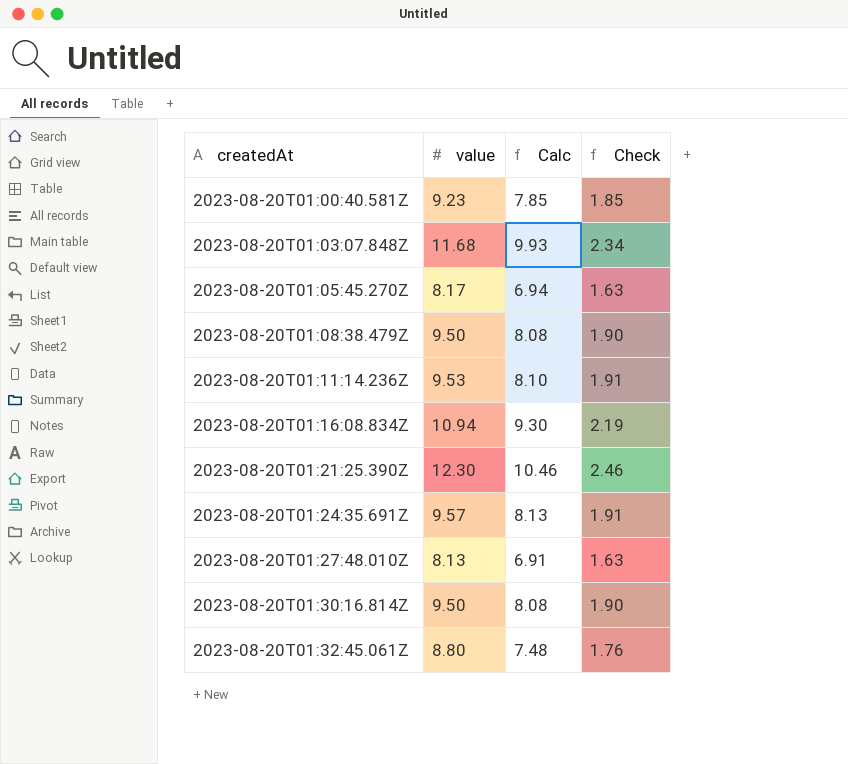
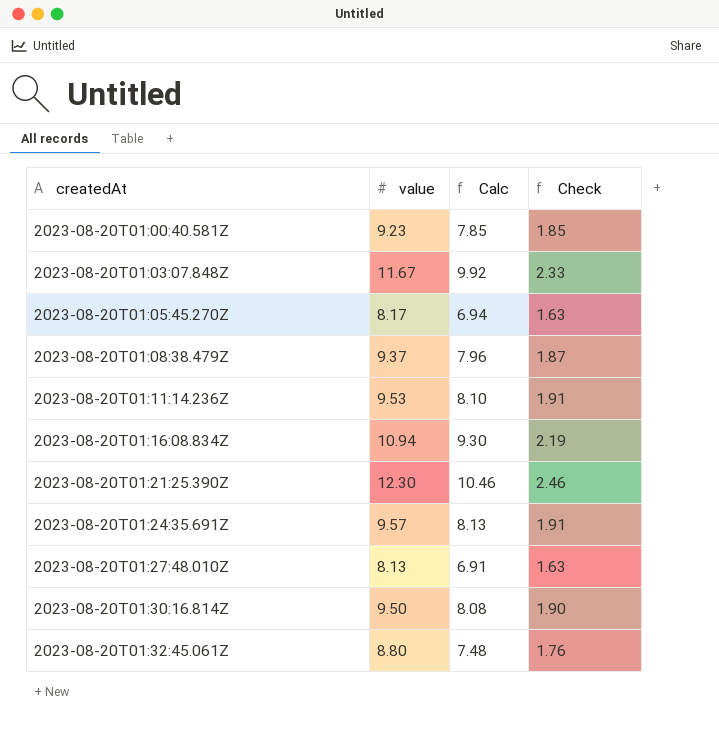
2023-08-20T01:03:07.848Z | value: 11.68 -> 11.67
2023-08-20T01:03:07.848Z | Calc: 9.93 -> 9.92
2023-08-20T01:03:07.848Z | Check: 2.34 -> 2.33
2023-08-20T01:08:38.479Z | value: 9.50 -> 9.37
2023-08-20T01:08:38.479Z | Calc: 8.08 -> 7.96
2023-08-20T01:08:38.479Z | Check: 1.90 -> 1.87

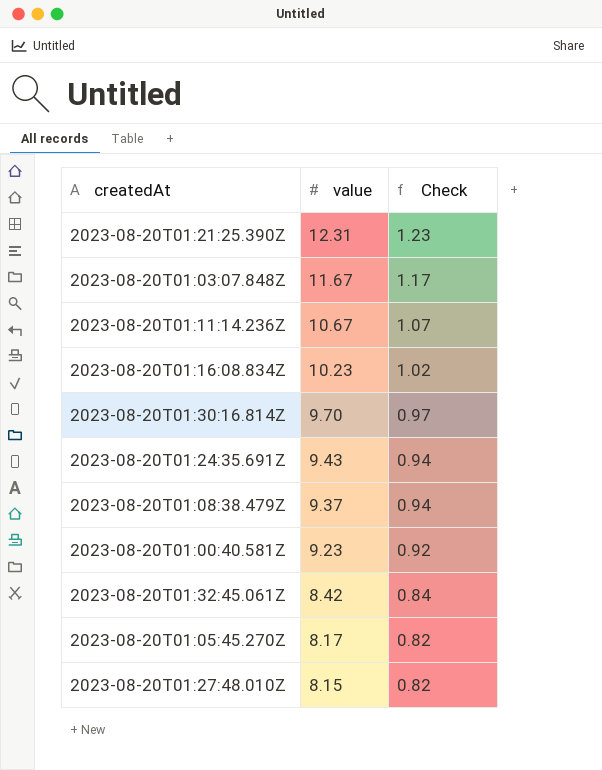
row order: createdAt ascending -> value descending
column Calc | formula: [value] * 0.85 -> none
column Check | formula: [value] * 0.2 -> [value] * 0.1
2023-08-20T01:21:25.390Z | value: 12.30 -> 12.31
2023-08-20T01:11:14.236Z | value: 9.53 -> 10.67
2023-08-20T01:16:08.834Z | value: 10.94 -> 10.23
2023-08-20T01:30:16.814Z | value: 9.50 -> 9.70
2023-08-20T01:24:35.691Z | value: 9.57 -> 9.43
2023-08-20T01:32:45.061Z | value: 8.80 -> 8.42
2023-08-20T01:27:48.010Z | value: 8.13 -> 8.15

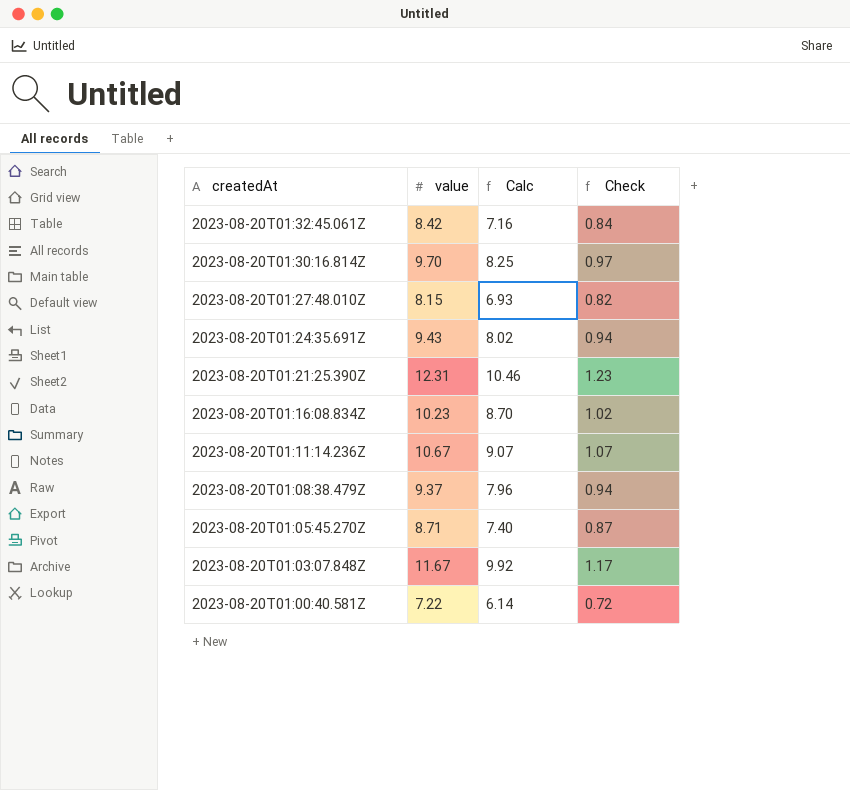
row order: value descending -> createdAt descending
column Calc | formula: none -> [value] * 0.85
2023-08-20T01:05:45.270Z | value: 8.17 -> 8.71
2023-08-20T01:05:45.270Z | Check: 0.82 -> 0.87
2023-08-20T01:00:40.581Z | value: 9.23 -> 7.22
2023-08-20T01:00:40.581Z | Check: 0.92 -> 0.72

